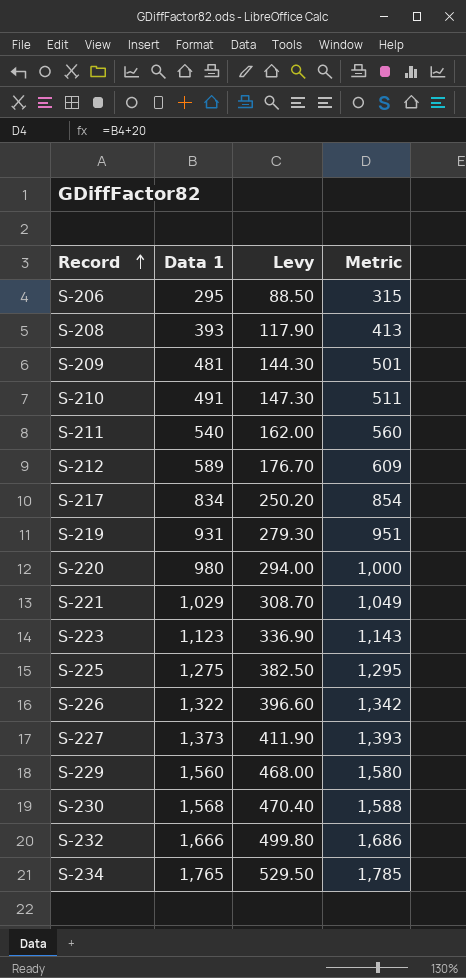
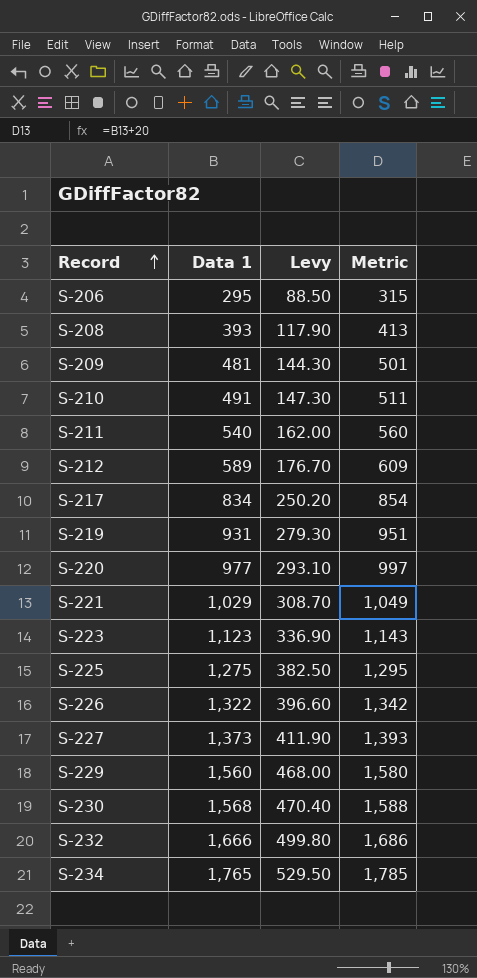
S-220 | Data 1: 980 -> 977
S-220 | Levy: 294.00 -> 293.10
S-220 | Metric: 1,000 -> 997

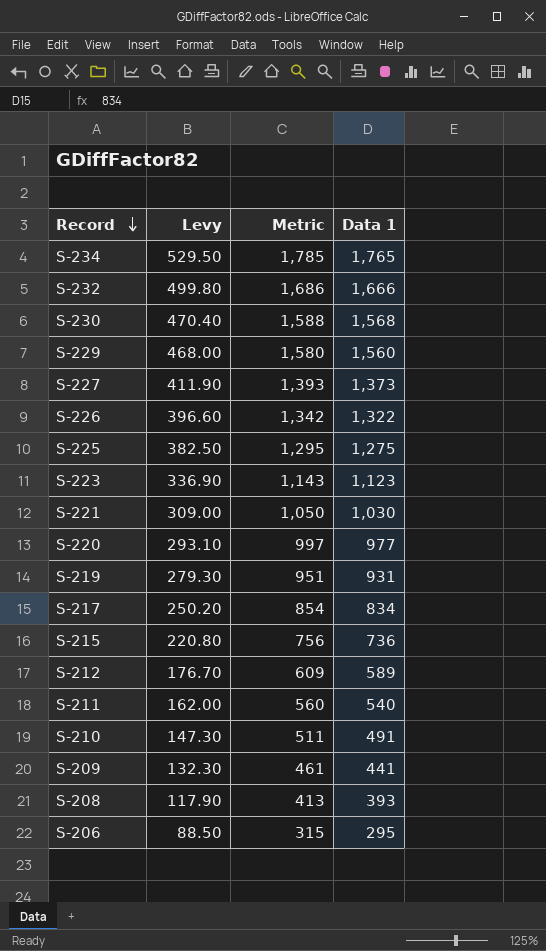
row order: Record ascending -> Record descending
column Data 1 | position: 2 -> 4
S-221 | Levy: 308.70 -> 309.00
S-221 | Metric: 1,049 -> 1,050
S-221 | Data 1: 1,029 -> 1,030
row S-215: none -> 220.80 | 756 | 736
S-209 | Levy: 144.30 -> 132.30
S-209 | Metric: 501 -> 461
S-209 | Data 1: 481 -> 441

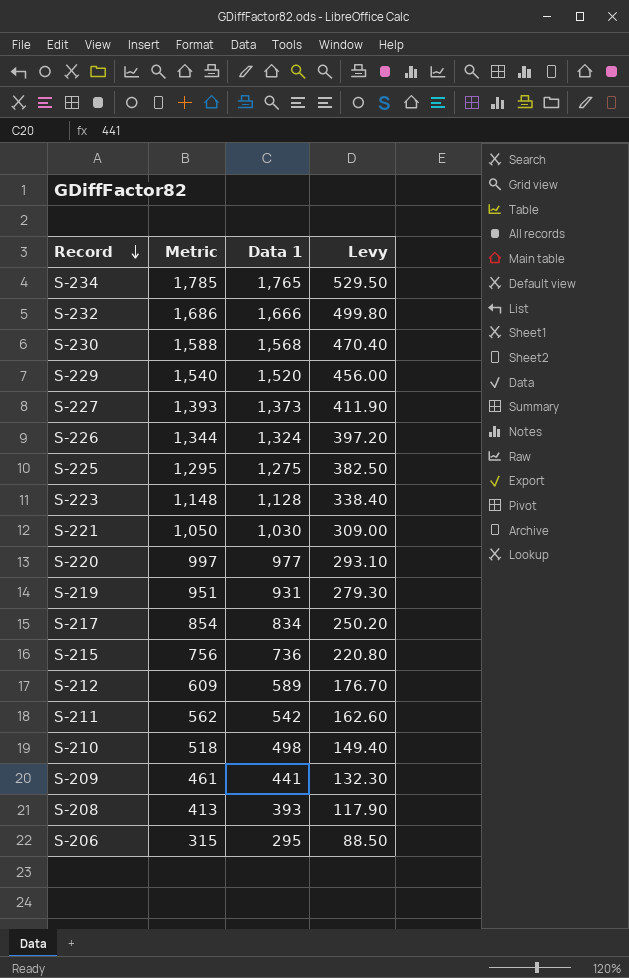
column Levy | position: 2 -> 4
S-229 | Metric: 1,580 -> 1,540
S-229 | Data 1: 1,560 -> 1,520
S-229 | Levy: 468.00 -> 456.00
S-226 | Metric: 1,342 -> 1,344
S-226 | Data 1: 1,322 -> 1,324
S-226 | Levy: 396.60 -> 397.20
S-223 | Metric: 1,143 -> 1,148
S-223 | Data 1: 1,123 -> 1,128
S-223 | Levy: 336.90 -> 338.40
S-211 | Metric: 560 -> 562
S-211 | Data 1: 540 -> 542
S-211 | Levy: 162.00 -> 162.60
S-210 | Metric: 511 -> 518
S-210 | Data 1: 491 -> 498
S-210 | Levy: 147.30 -> 149.40

